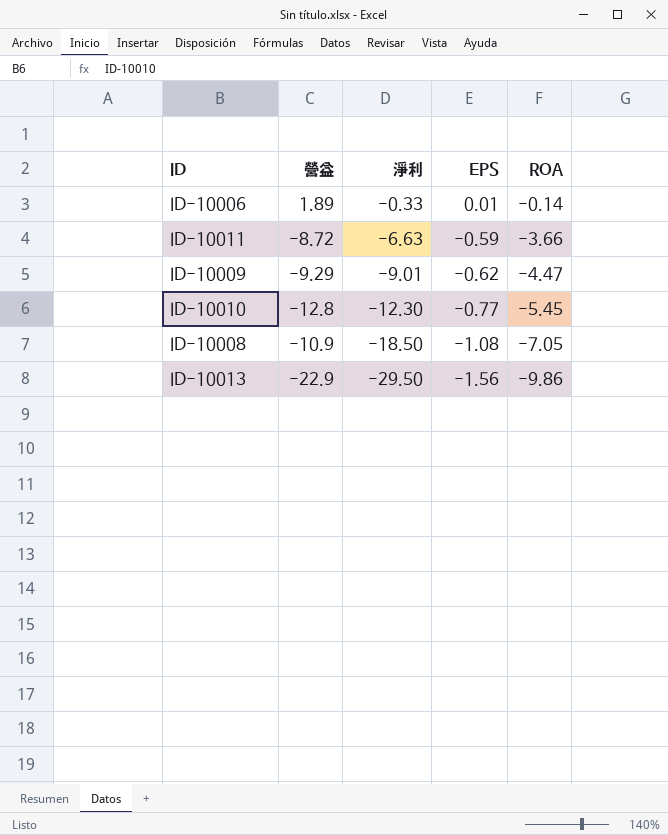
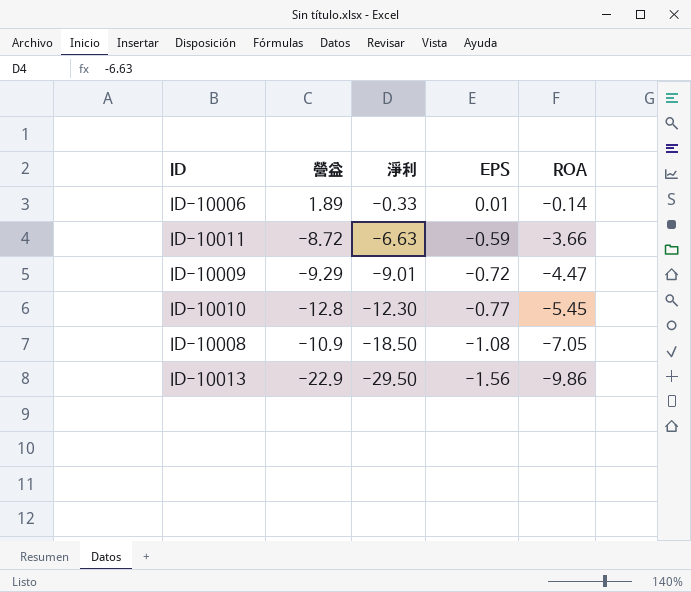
ID-10009 | EPS: -0.62 -> -0.72

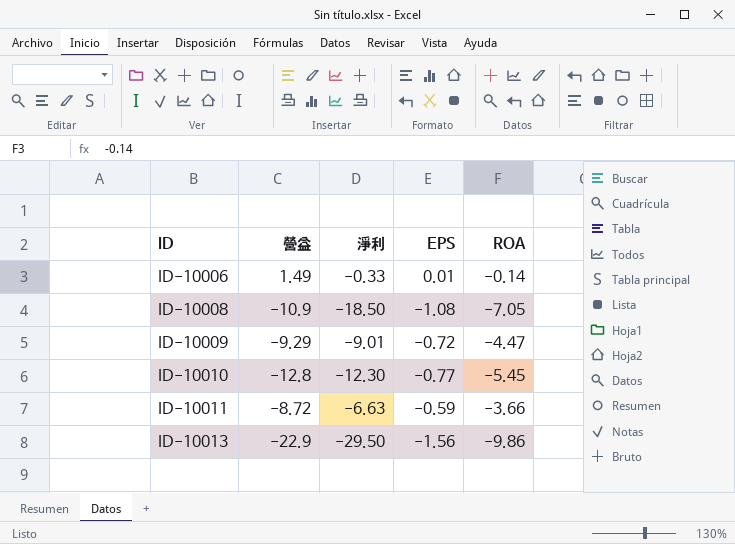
row order: 淨利 descending -> ID ascending
ID-10006 | 營益: 1.89 -> 1.49

